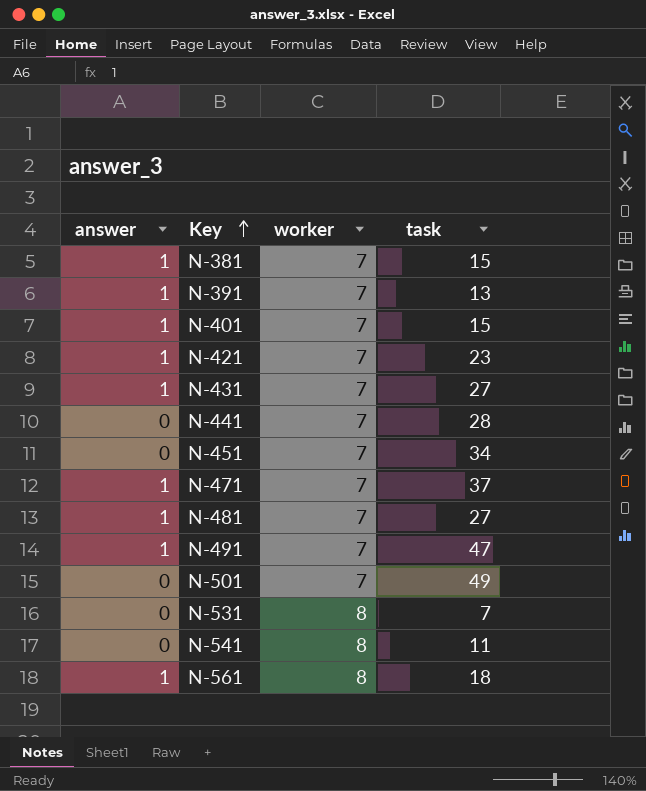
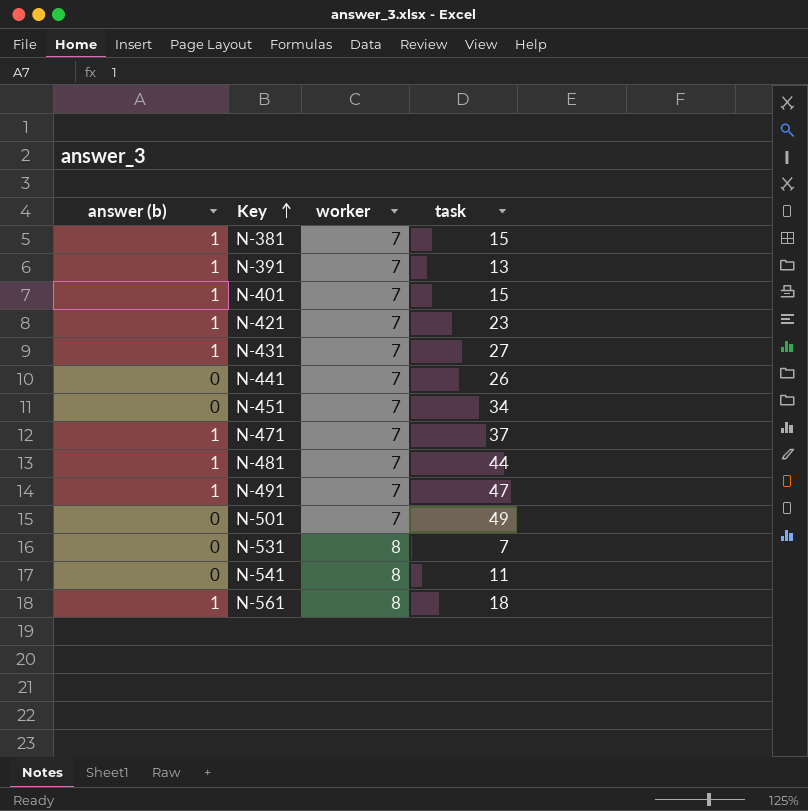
column name: answer -> answer (b)
N-441 | task: 28 -> 26
N-481 | task: 27 -> 44

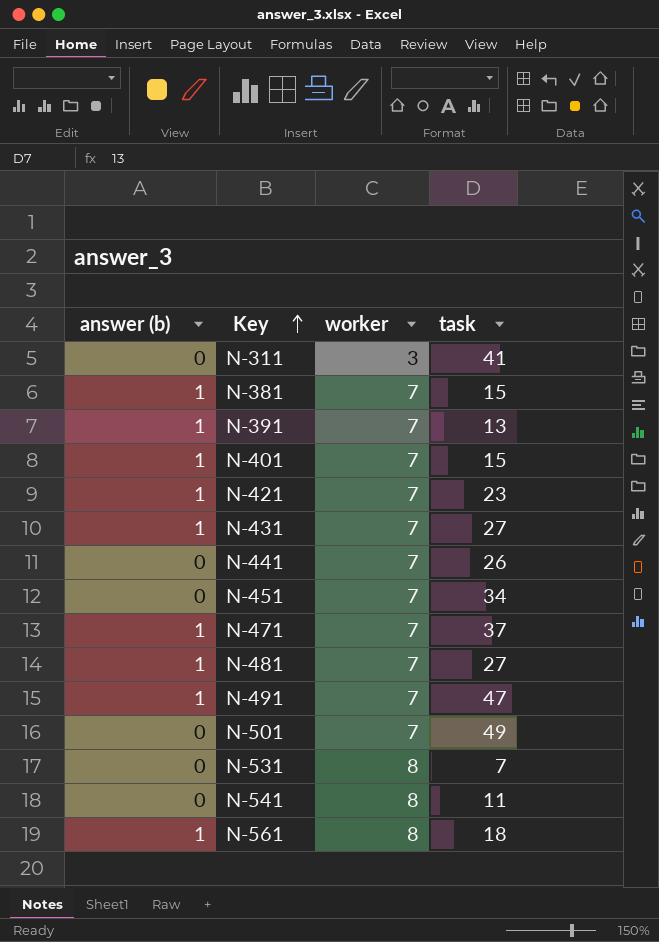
row N-311: none -> 0 | 3 | 41
N-481 | task: 44 -> 27

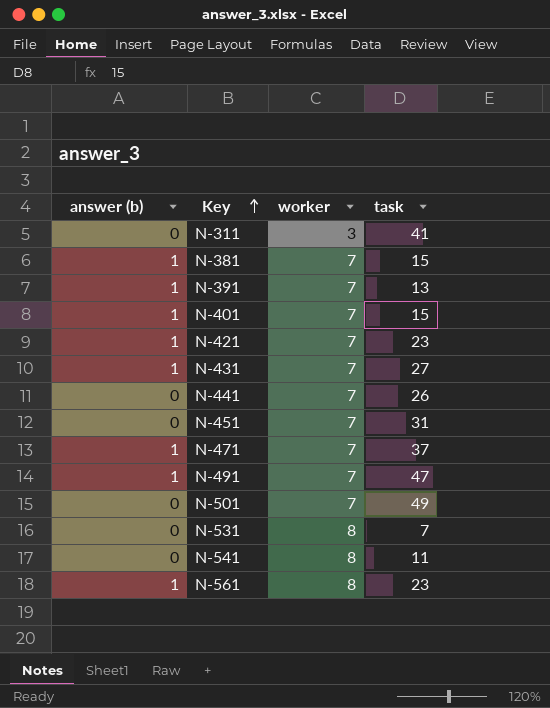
row N-481: 1 | 7 | 27 -> none
N-451 | task: 34 -> 31
N-561 | task: 18 -> 23

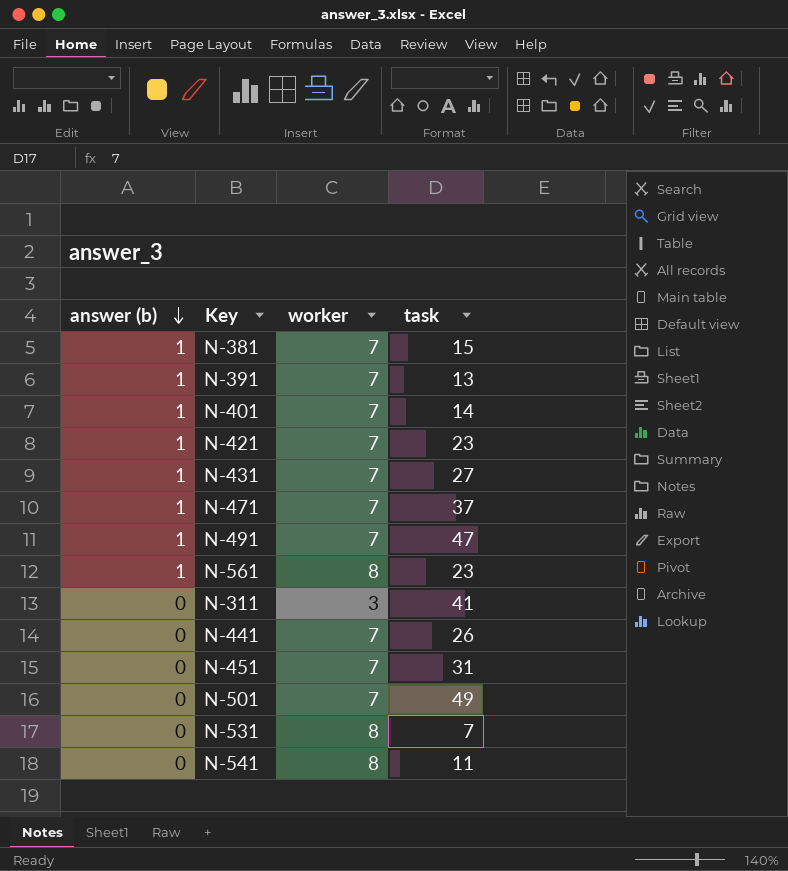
row order: Key ascending -> answer (b) descending
N-401 | task: 15 -> 14

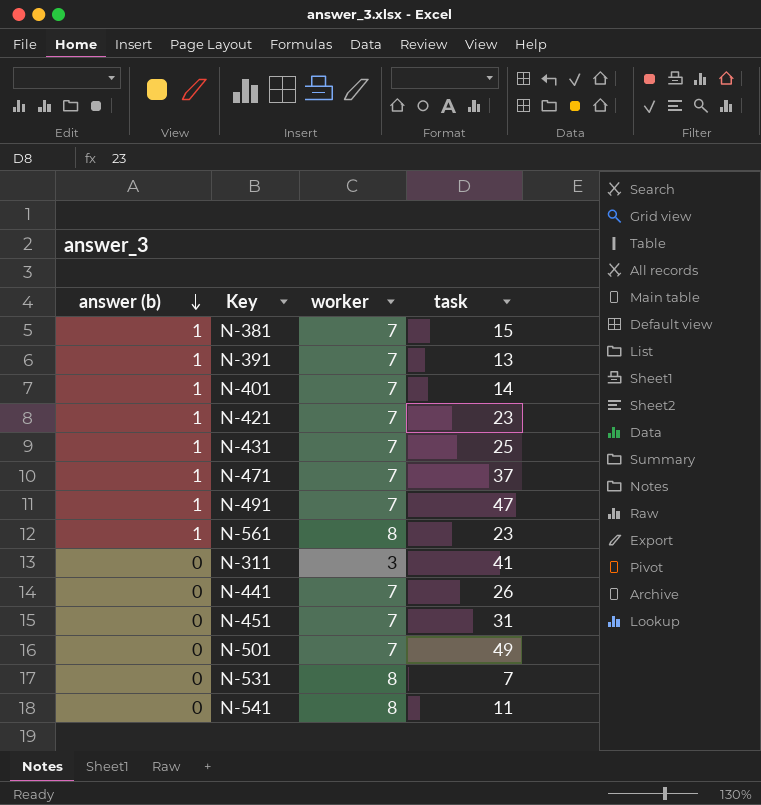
N-431 | task: 27 -> 25

